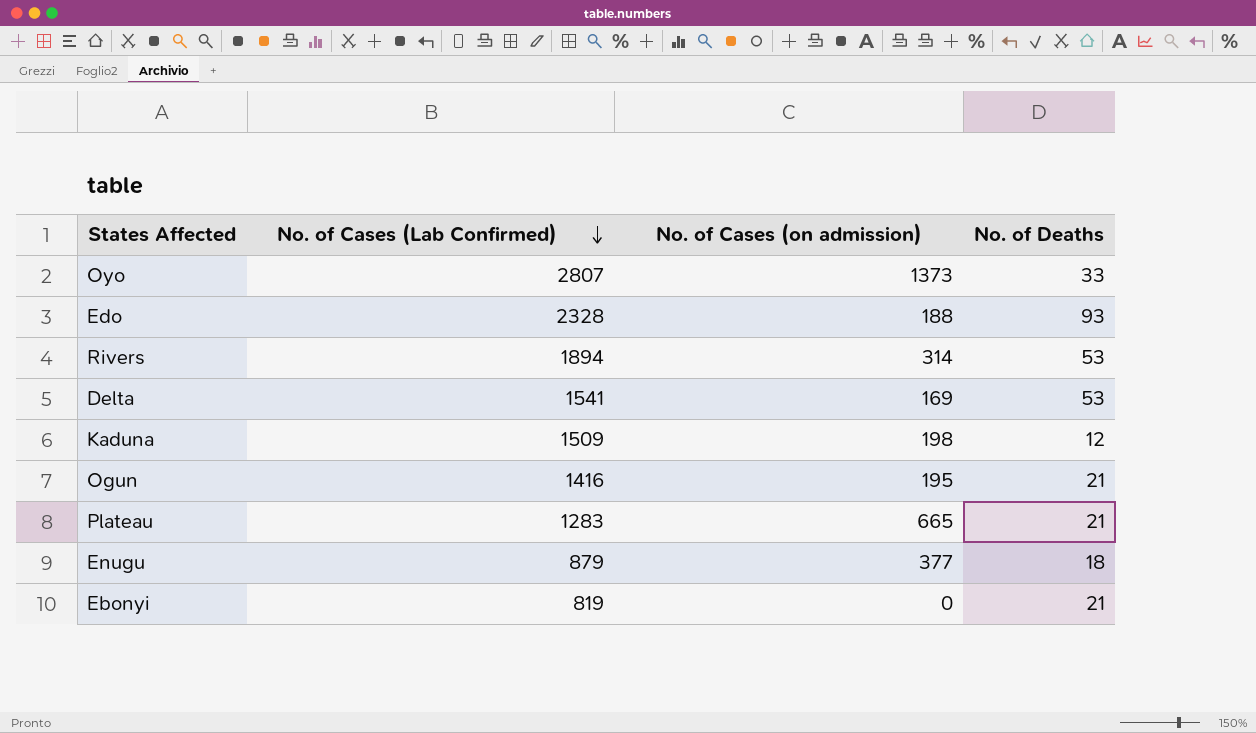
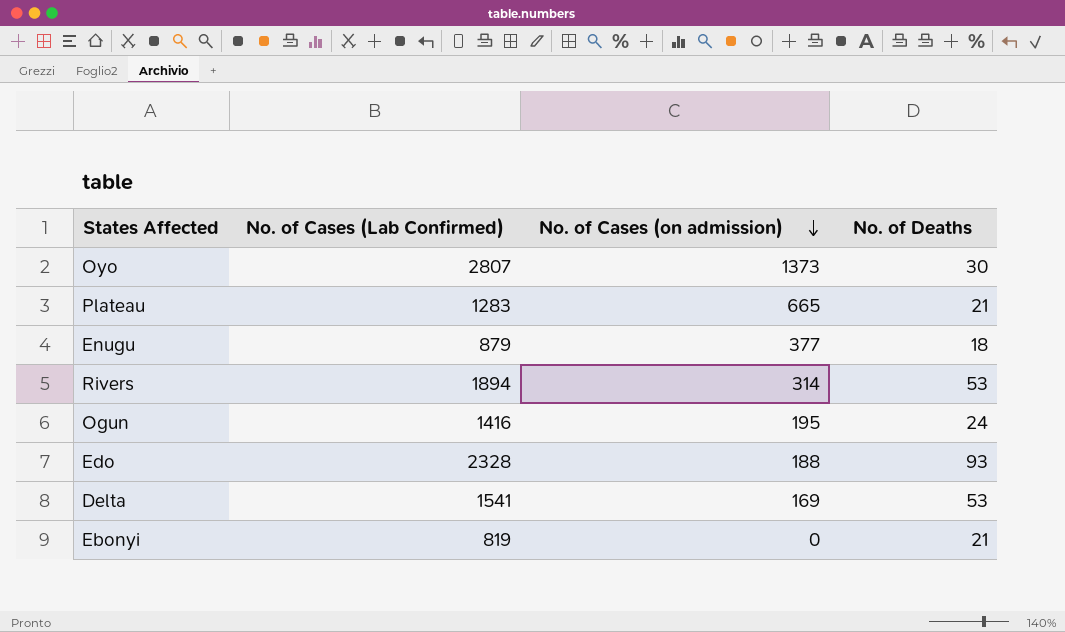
row order: No. of Cases (Lab Confirmed) descending -> No. of Cases (on admission) descending
row Kaduna: 1509 | 198 | 12 -> none
Oyo | No. of Deaths: 33 -> 30
Ogun | No. of Deaths: 21 -> 24

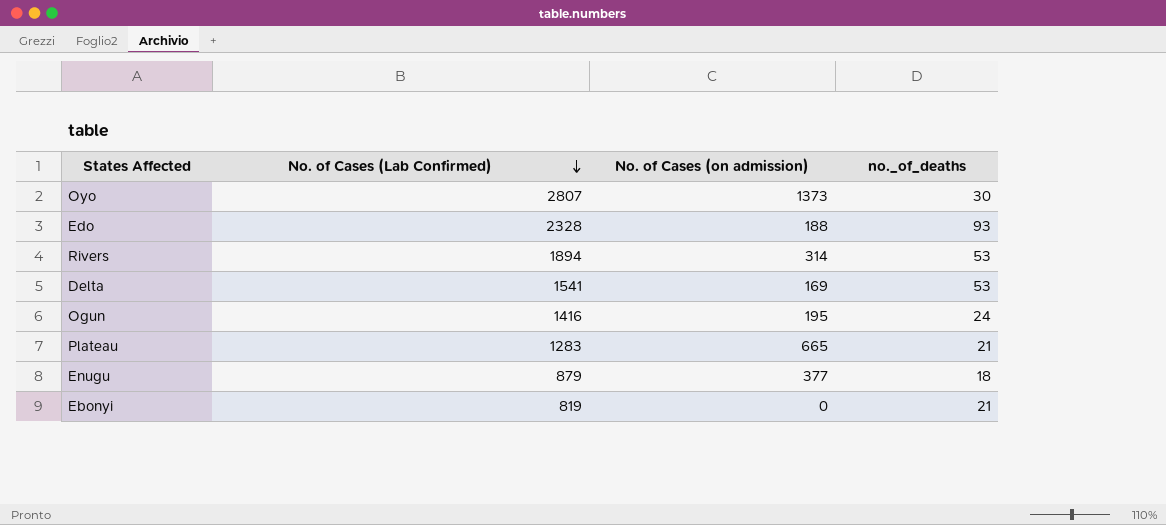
row order: No. of Cases (on admission) descending -> No. of Cases (Lab Confirmed) descending
column name: No. of Deaths -> no._of_deaths

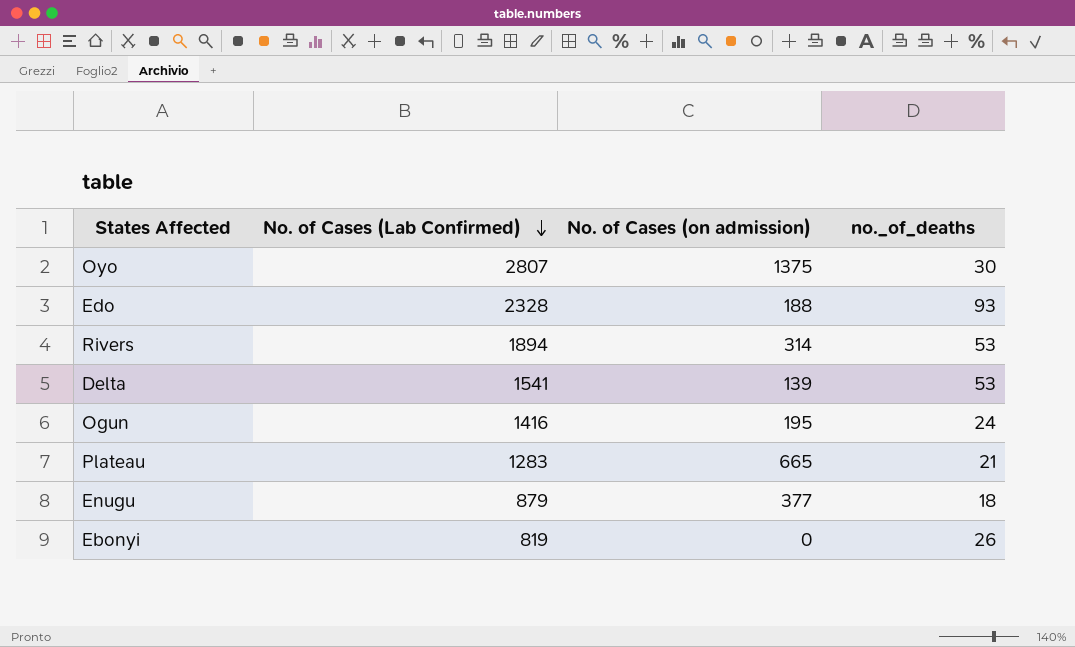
Oyo | No. of Cases (on admission): 1373 -> 1375
Delta | No. of Cases (on admission): 169 -> 139
Ebonyi | no._of_deaths: 21 -> 26

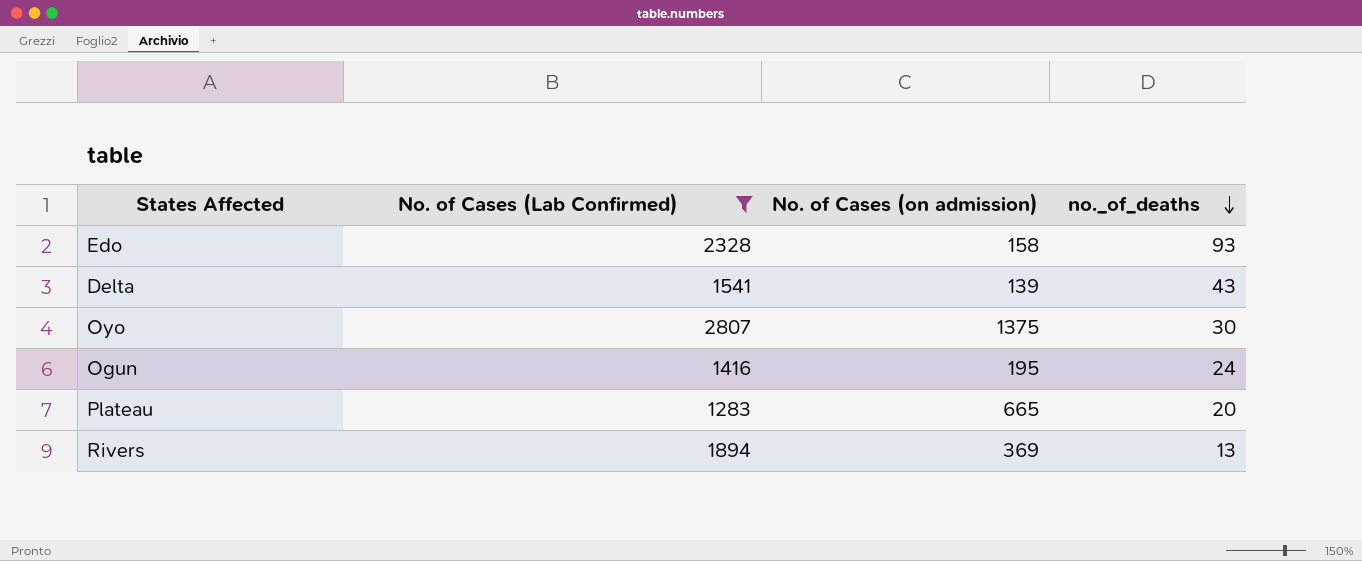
filter: none -> No. of Cases (Lab Confirmed) >= 1283
row order: No. of Cases (Lab Confirmed) descending -> no._of_deaths descending
Edo | No. of Cases (on admission): 188 -> 158
Delta | no._of_deaths: 53 -> 43
Plateau | no._of_deaths: 21 -> 20
Rivers | No. of Cases (on admission): 314 -> 369
Rivers | no._of_deaths: 53 -> 13

